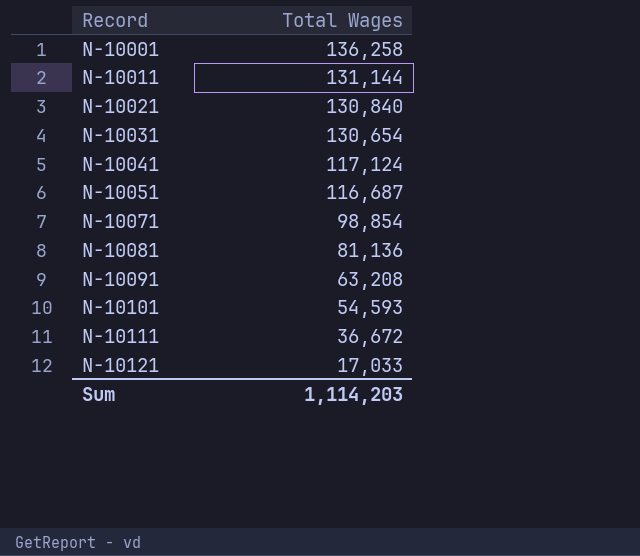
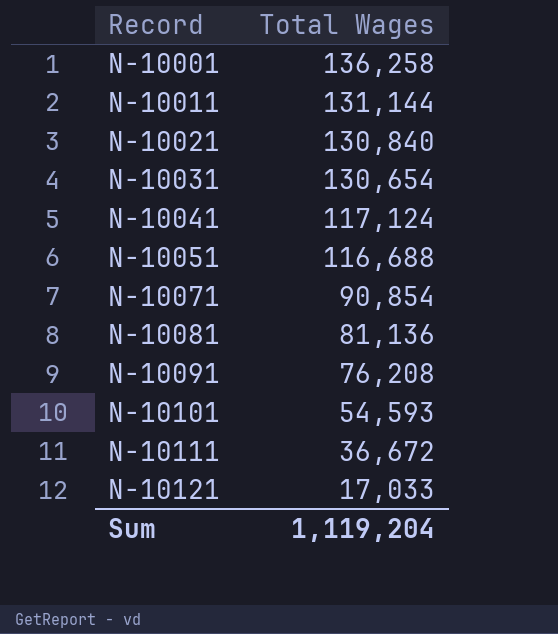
N-10051 | Total Wages: 116,687 -> 116,688
N-10071 | Total Wages: 98,854 -> 90,854
N-10091 | Total Wages: 63,208 -> 76,208
Sum | Total Wages: 1,114,203 -> 1,119,204

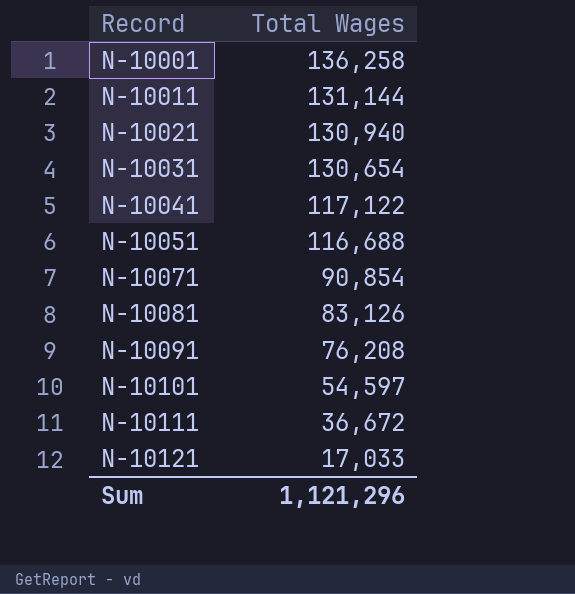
N-10021 | Total Wages: 130,840 -> 130,940
N-10041 | Total Wages: 117,124 -> 117,122
N-10081 | Total Wages: 81,136 -> 83,126
N-10101 | Total Wages: 54,593 -> 54,597
Sum | Total Wages: 1,119,204 -> 1,121,296

